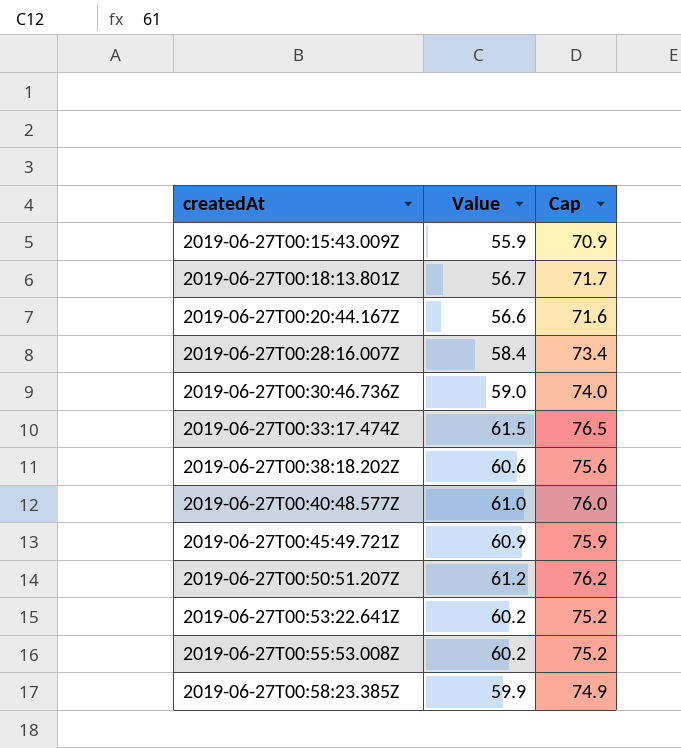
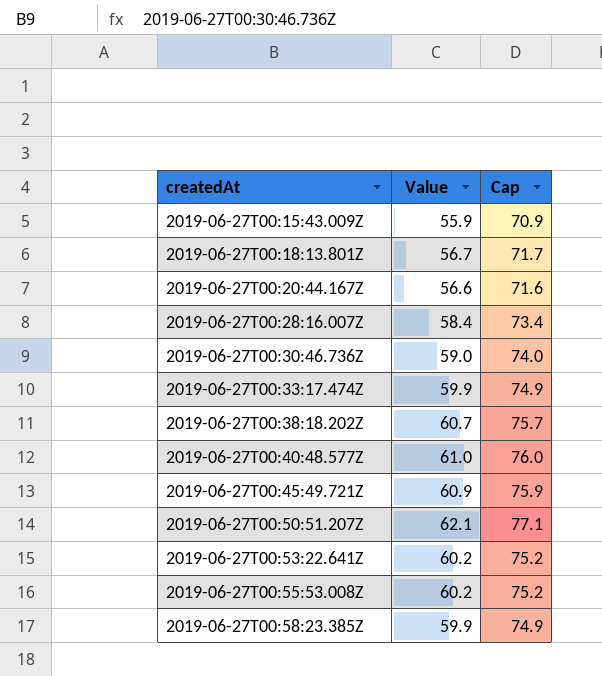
2019-06-27T00:33:17.474Z | Value: 61.5 -> 59.9
2019-06-27T00:33:17.474Z | Cap: 76.5 -> 74.9
2019-06-27T00:38:18.202Z | Value: 60.6 -> 60.7
2019-06-27T00:38:18.202Z | Cap: 75.6 -> 75.7
2019-06-27T00:50:51.207Z | Value: 61.2 -> 62.1
2019-06-27T00:50:51.207Z | Cap: 76.2 -> 77.1

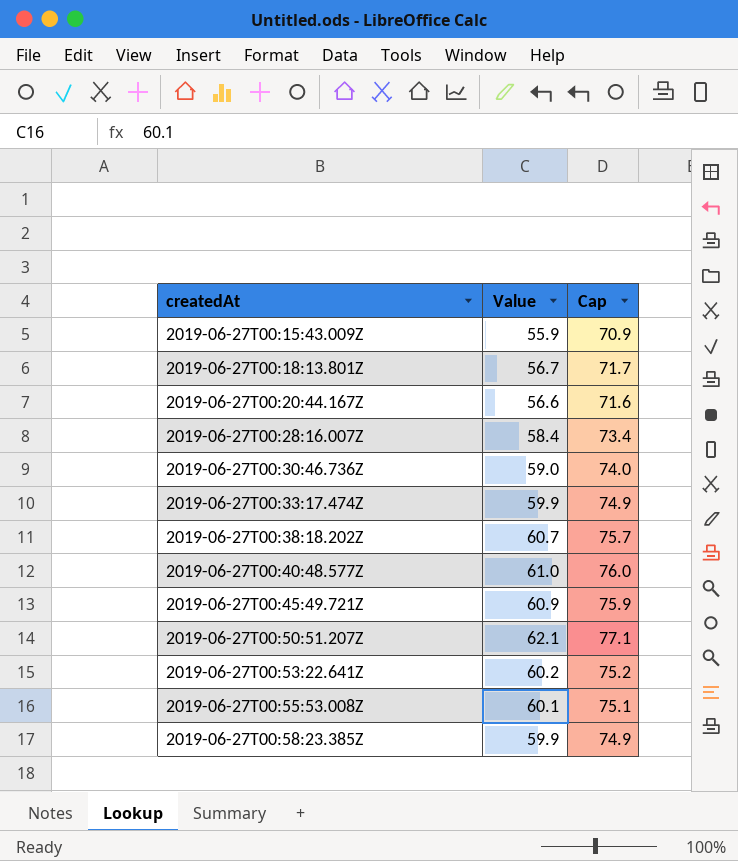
2019-06-27T00:55:53.008Z | Value: 60.2 -> 60.1
2019-06-27T00:55:53.008Z | Cap: 75.2 -> 75.1

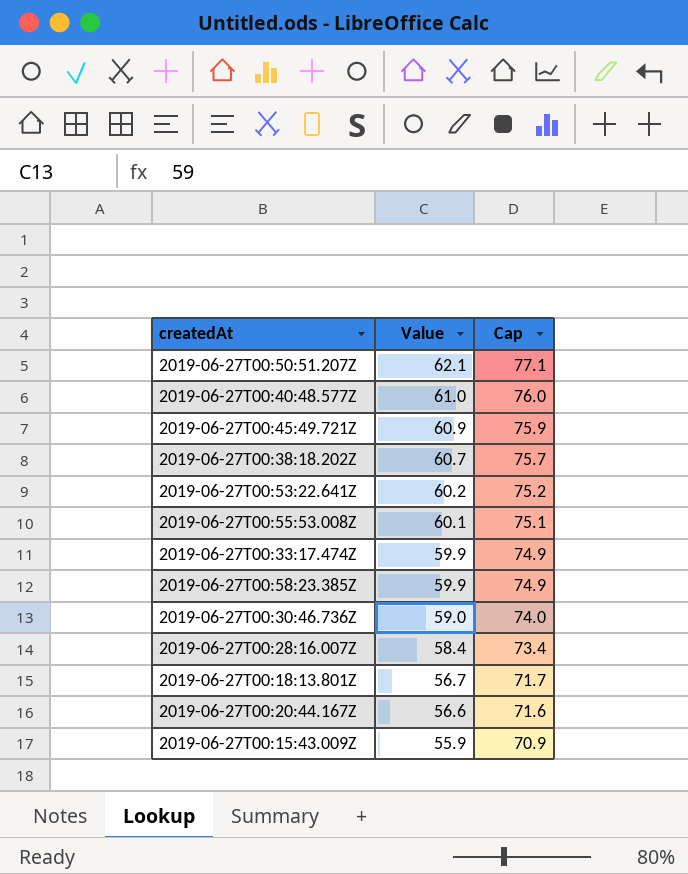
row order: createdAt ascending -> Value descending

